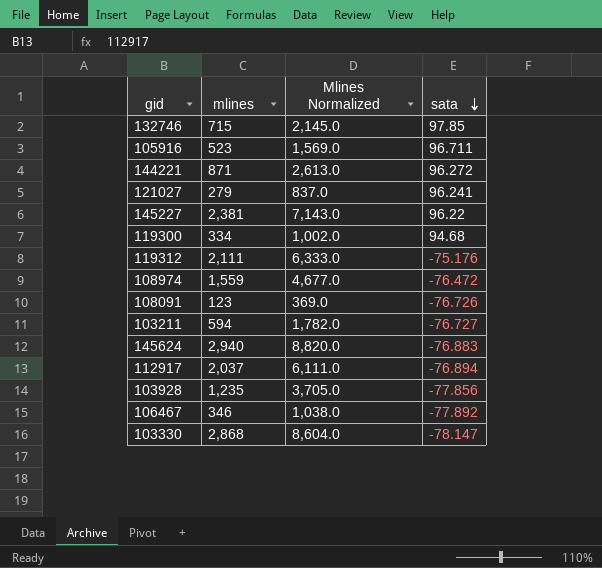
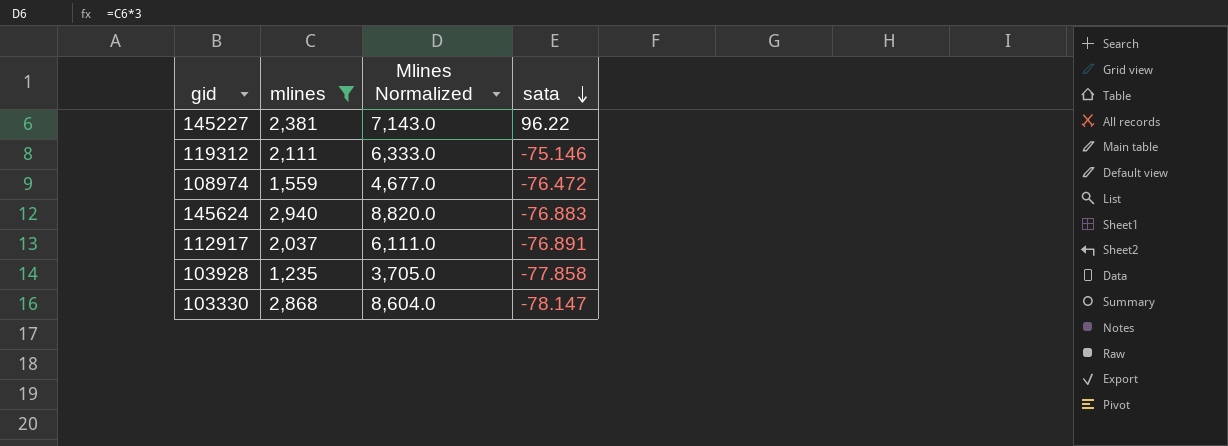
filter: none -> mlines >= 1,235
119312 | sata: -75.176 -> -75.146
112917 | sata: -76.894 -> -76.891
103928 | sata: -77.856 -> -77.858

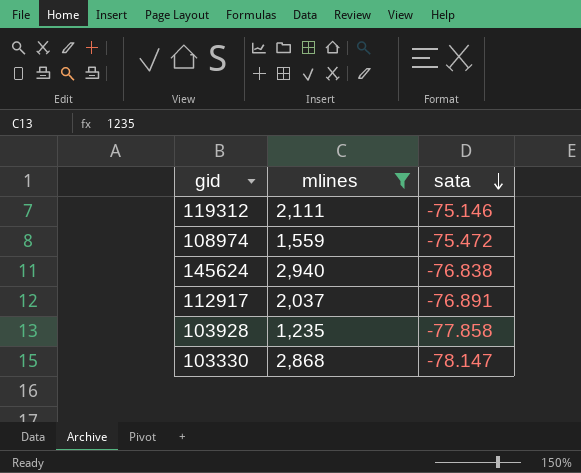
column Mlines Normalized | formula: [mlines] * 3 -> none
row 145227: 2,381 | 7,143.0 | 96.22 -> none
108974 | sata: -76.472 -> -75.472
145624 | sata: -76.883 -> -76.838

